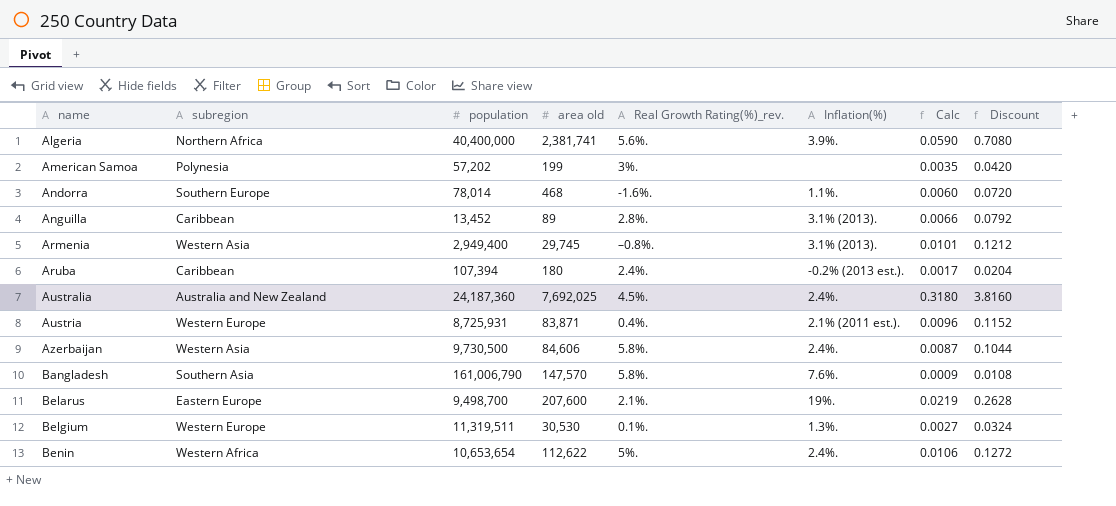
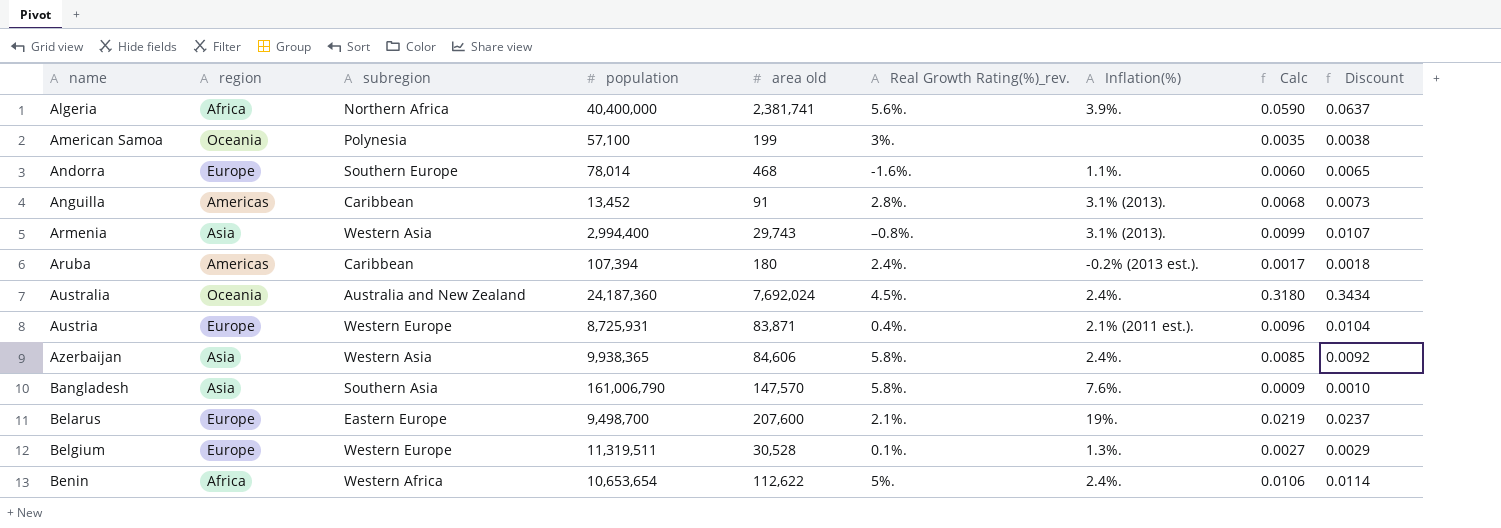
column region | position: none -> 2
column Discount | formula: [Calc] * 12 -> [Calc] * 1.08
American Samoa | population: 57,202 -> 57,100
Anguilla | area old: 89 -> 91
Anguilla | Calc: 0.0066 -> 0.0068
Armenia | population: 2,949,400 -> 2,994,400
Armenia | area old: 29,745 -> 29,743
Armenia | Calc: 0.0101 -> 0.0099
Australia | area old: 7,692,025 -> 7,692,024
Azerbaijan | population: 9,730,500 -> 9,938,365
Azerbaijan | Calc: 0.0087 -> 0.0085
Belgium | area old: 30,530 -> 30,528

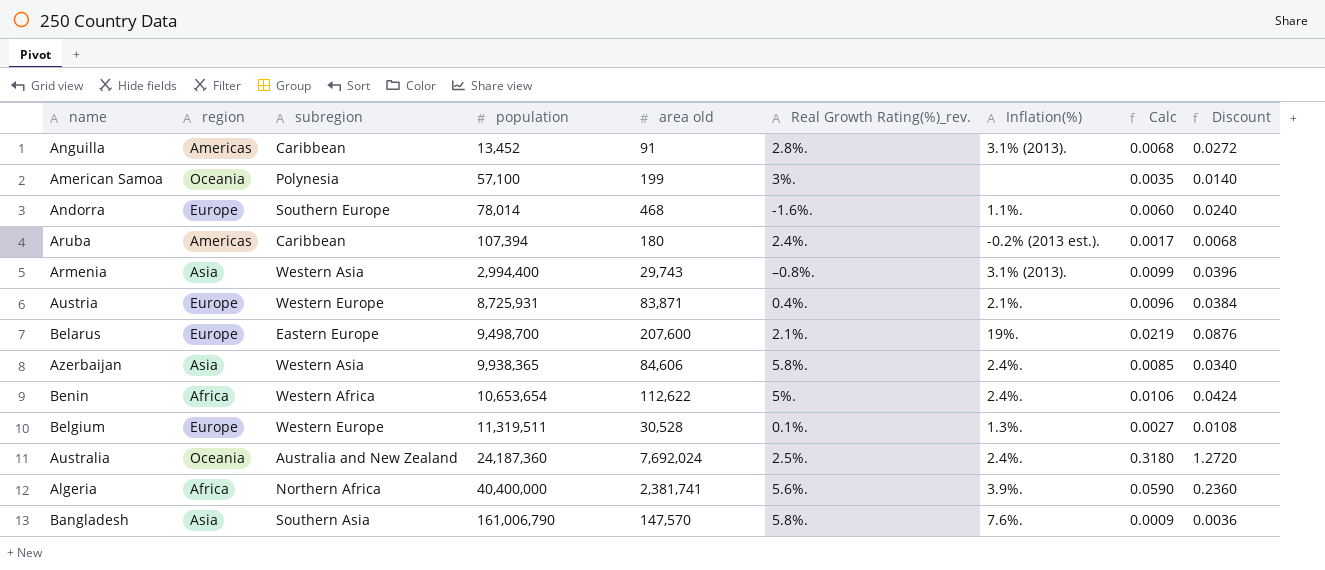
row order: name ascending -> population ascending
column Discount | formula: [Calc] * 1.08 -> [Calc] * 4
Austria | Inflation(%): 2.1% (2011 est.). -> 2.1%.
Australia | Real Growth Rating(%)_rev.: 4.5%. -> 2.5%.

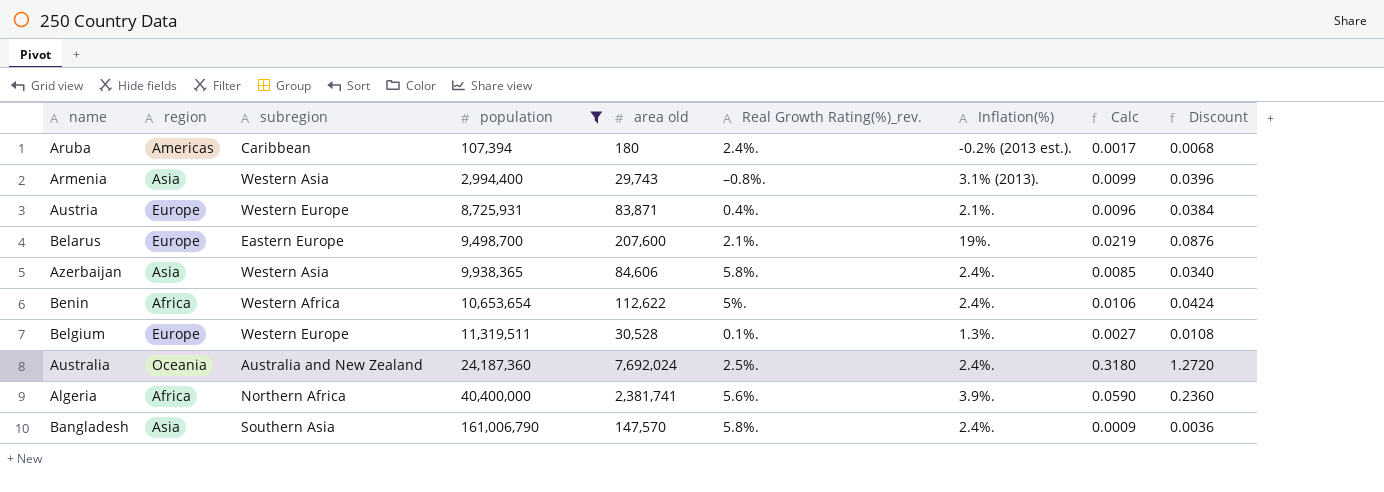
filter: none -> population >= 107,394
Bangladesh | Inflation(%): 7.6%. -> 2.4%.

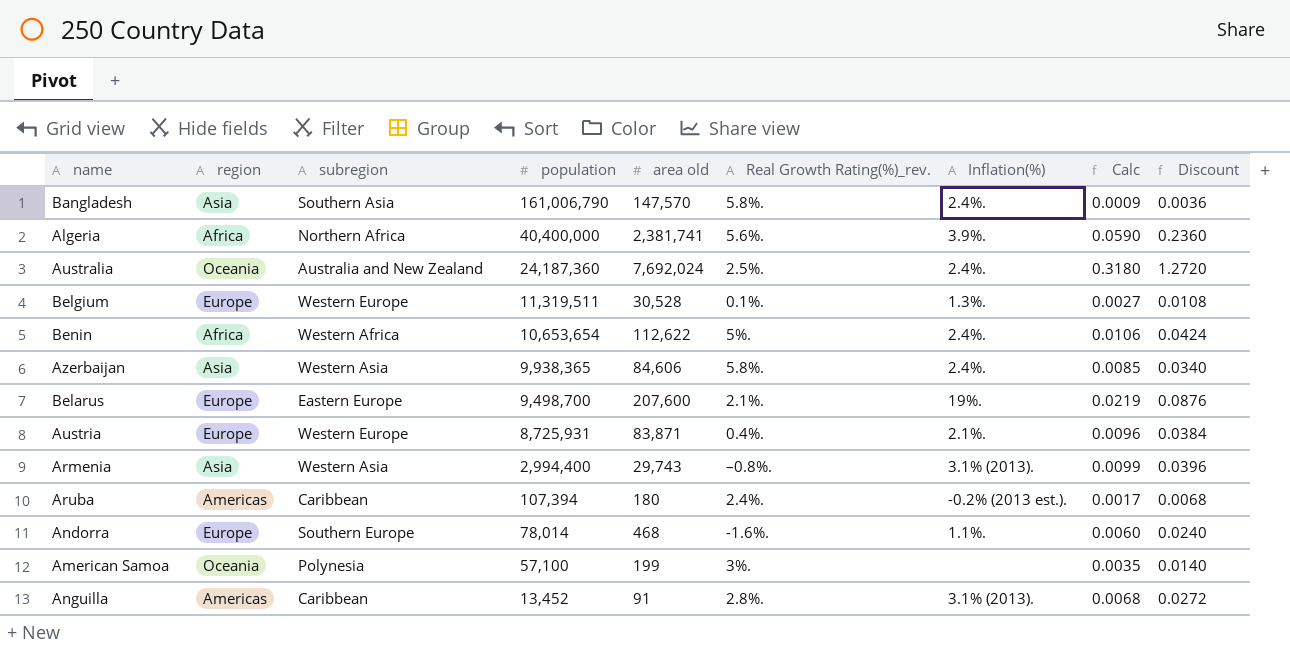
filter: population >= 107,394 -> none
row order: population ascending -> population descending

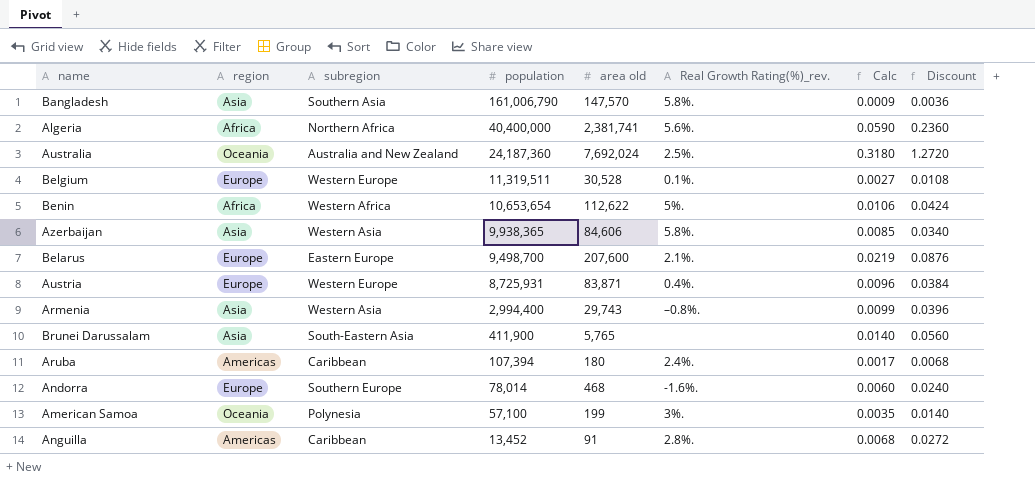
column Inflation(%) | position: 7 -> none
row Brunei Darussalam: none -> Asia | South-Eastern Asia | 411,900 | 5,765 | none | 0.0140 | 0.0560

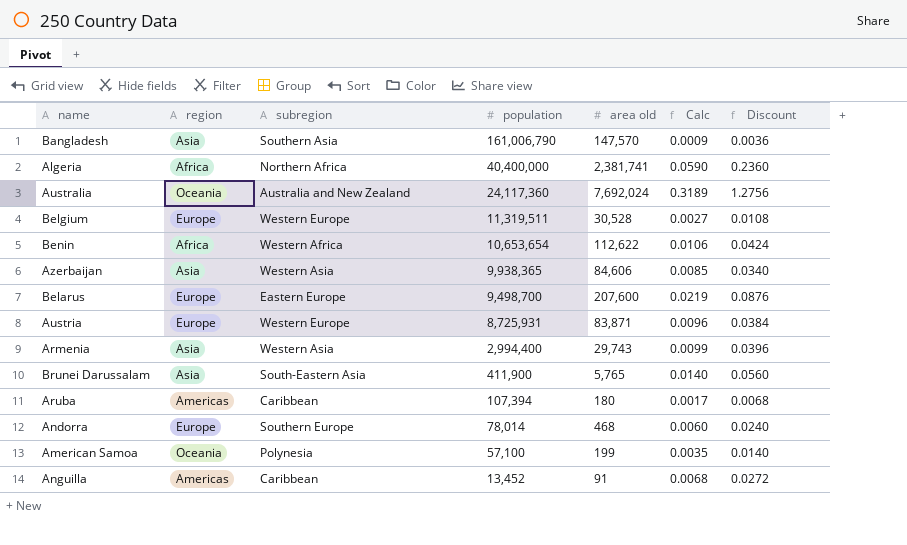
column Real Growth Rating(%)_rev. | position: 6 -> none
Australia | population: 24,187,360 -> 24,117,360
Australia | Calc: 0.3180 -> 0.3189
Australia | Discount: 1.2720 -> 1.2756

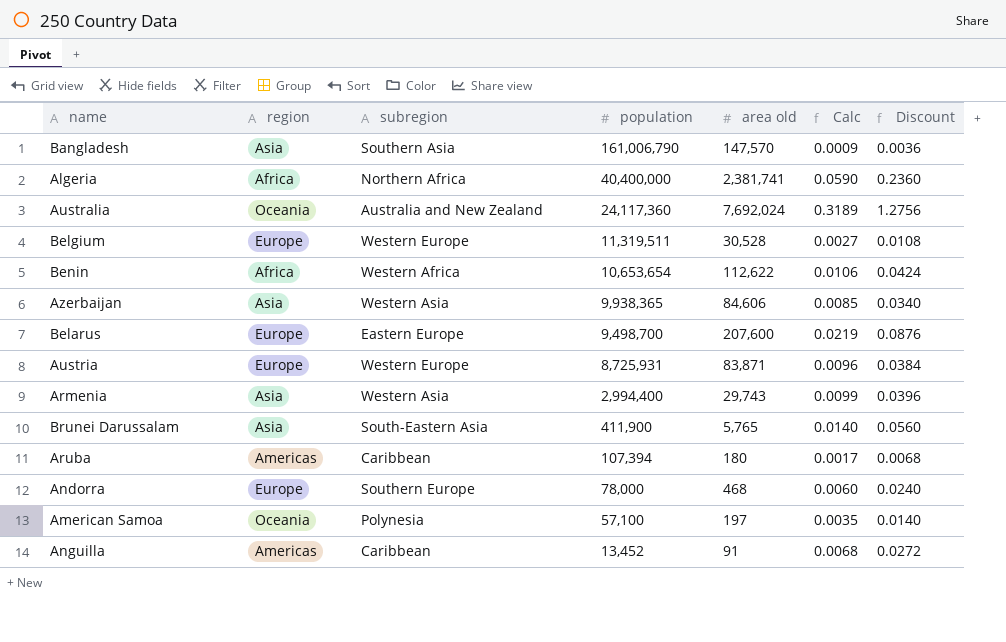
Andorra | population: 78,014 -> 78,000
American Samoa | area old: 199 -> 197

